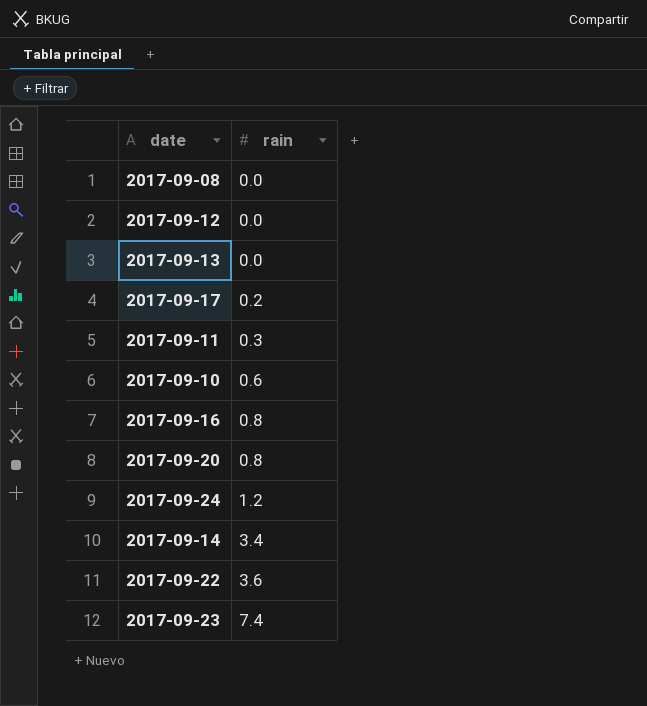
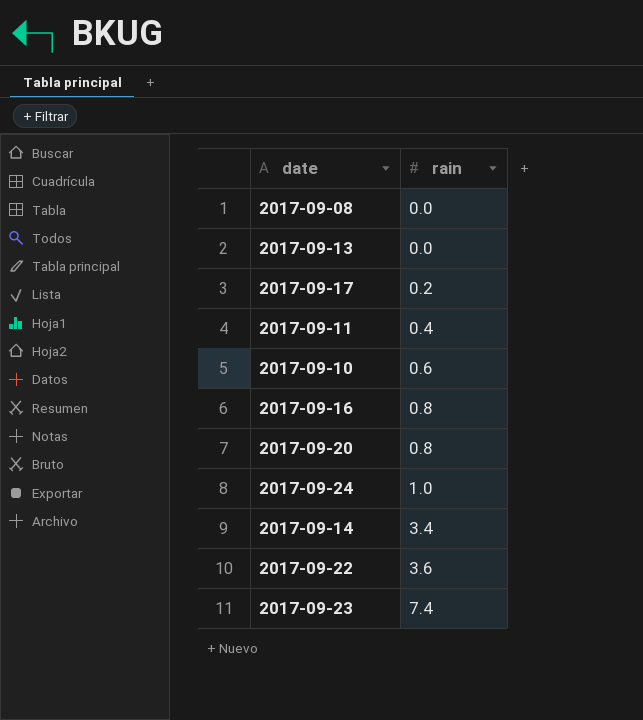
row 2017-09-12: 0.0 -> none
2017-09-11 | rain: 0.3 -> 0.4
2017-09-24 | rain: 1.2 -> 1.0

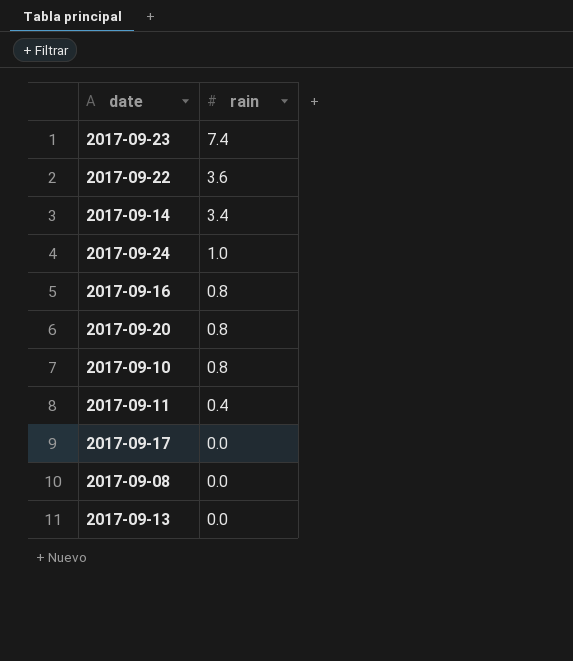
row order: rain ascending -> rain descending
2017-09-10 | rain: 0.6 -> 0.8
2017-09-17 | rain: 0.2 -> 0.0

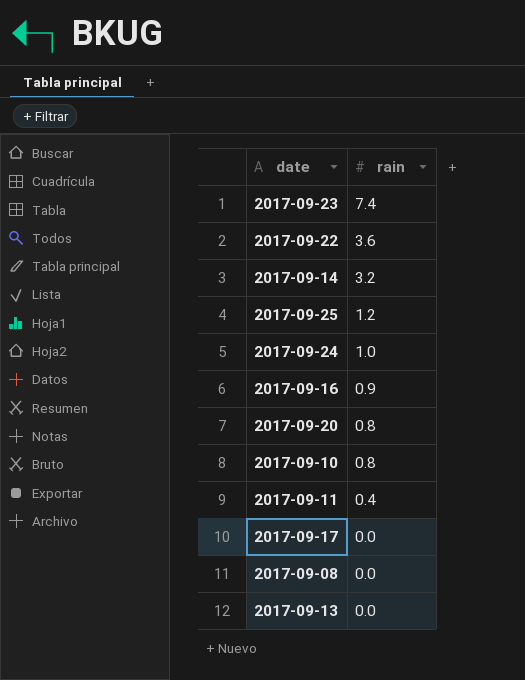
2017-09-14 | rain: 3.4 -> 3.2
row 2017-09-25: none -> 1.2
2017-09-16 | rain: 0.8 -> 0.9

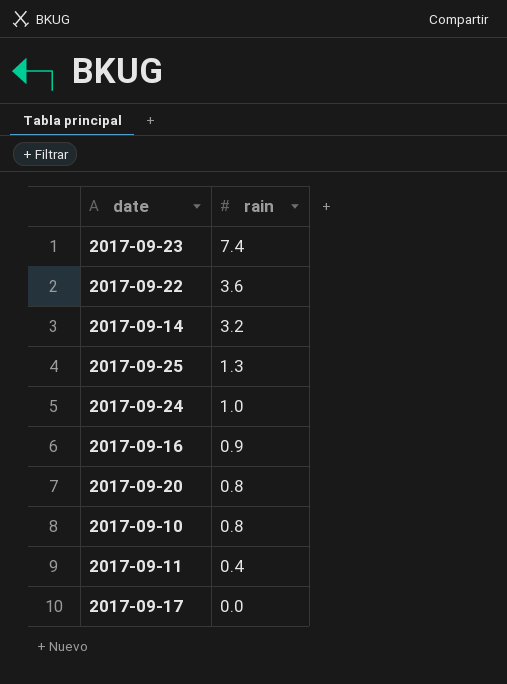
row 2017-09-08: 0.0 -> none
row 2017-09-13: 0.0 -> none
2017-09-25 | rain: 1.2 -> 1.3

